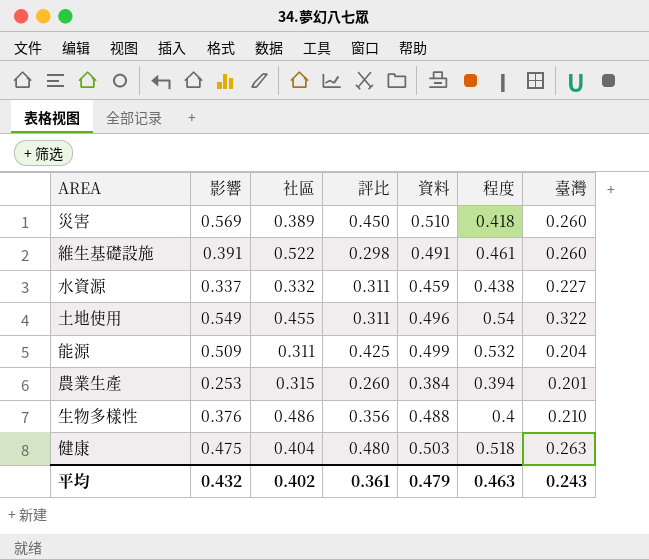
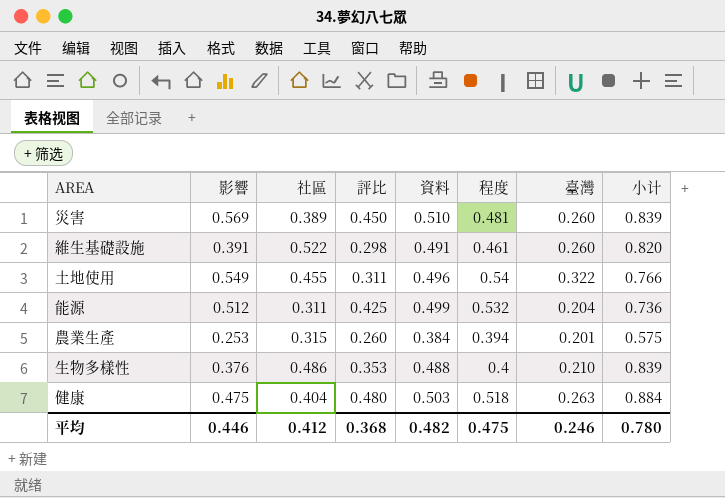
column 小计 | formula: none -> [社區] + [評比]
row 水資源: 0.337 | 0.332 | 0.311 | 0.459 | 0.438 | 0.227 -> none
災害 | 程度: 0.418 -> 0.481
能源 | 影響: 0.509 -> 0.512
生物多樣性 | 評比: 0.356 -> 0.353
平均 | 影響: 0.432 -> 0.446
平均 | 社區: 0.402 -> 0.412
平均 | 評比: 0.361 -> 0.368
平均 | 資料: 0.479 -> 0.482
平均 | 程度: 0.463 -> 0.475
平均 | 臺灣: 0.243 -> 0.246

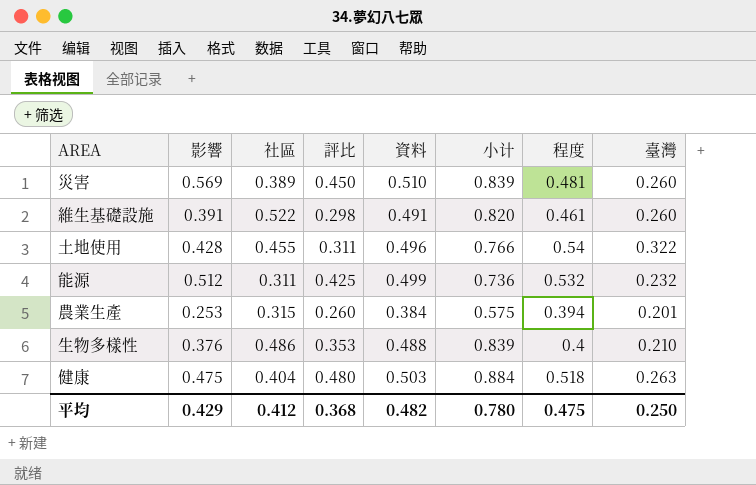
column 小计 | position: 8 -> 6
土地使用 | 影響: 0.549 -> 0.428
能源 | 臺灣: 0.204 -> 0.232
平均 | 影響: 0.446 -> 0.429
平均 | 臺灣: 0.246 -> 0.250

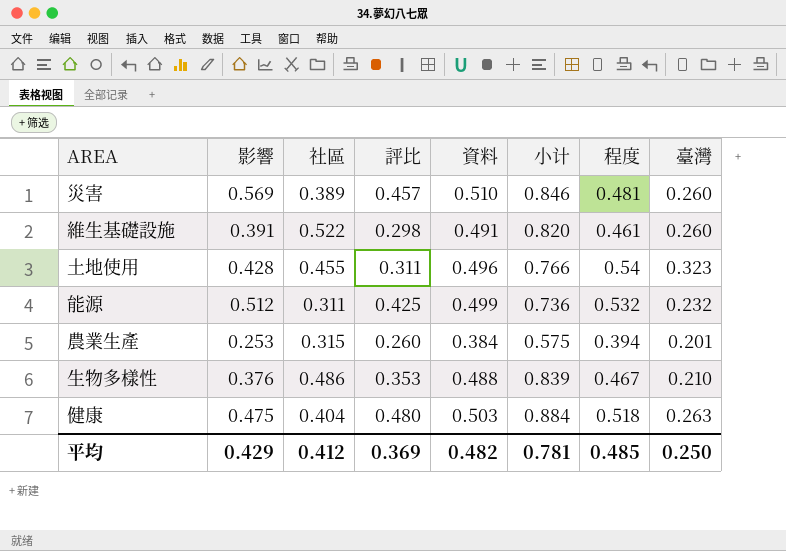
災害 | 評比: 0.450 -> 0.457
災害 | 小计: 0.839 -> 0.846
土地使用 | 臺灣: 0.322 -> 0.323
生物多樣性 | 程度: 0.4 -> 0.467
平均 | 評比: 0.368 -> 0.369
平均 | 小计: 0.780 -> 0.781
平均 | 程度: 0.475 -> 0.485

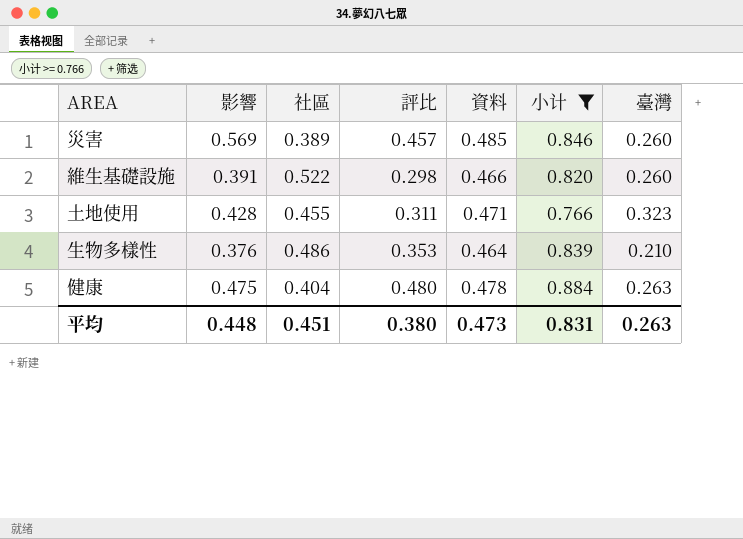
filter: none -> 小计 >= 0.766
column 程度 | position: 7 -> none
災害 | 資料: 0.510 -> 0.485
維生基礎設施 | 資料: 0.491 -> 0.466
土地使用 | 資料: 0.496 -> 0.471
生物多樣性 | 資料: 0.488 -> 0.464
健康 | 資料: 0.503 -> 0.478
平均 | 影響: 0.429 -> 0.448
平均 | 社區: 0.412 -> 0.451
平均 | 評比: 0.369 -> 0.380
平均 | 資料: 0.482 -> 0.473
平均 | 小计: 0.781 -> 0.831
平均 | 臺灣: 0.250 -> 0.263

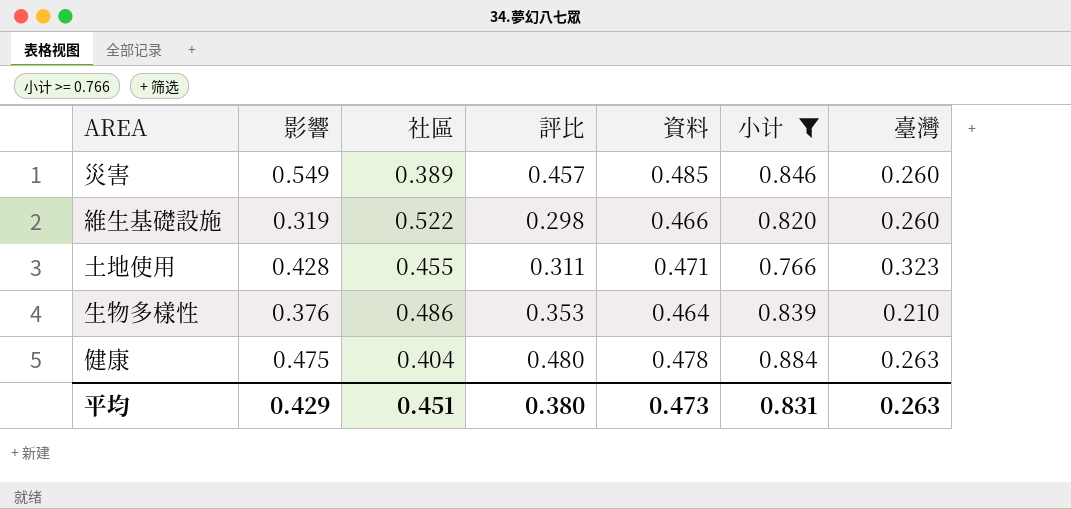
災害 | 影響: 0.569 -> 0.549
維生基礎設施 | 影響: 0.391 -> 0.319
平均 | 影響: 0.448 -> 0.429

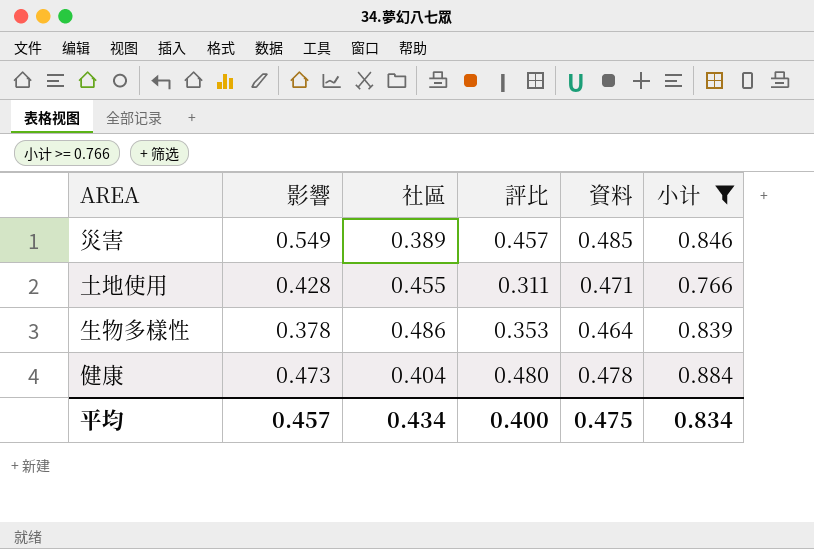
column 臺灣 | position: 7 -> none
row 維生基礎設施: 0.319 | 0.522 | 0.298 | 0.466 | 0.820 | 0.260 -> none
生物多樣性 | 影響: 0.376 -> 0.378
健康 | 影響: 0.475 -> 0.473
平均 | 影響: 0.429 -> 0.457
平均 | 社區: 0.451 -> 0.434
平均 | 評比: 0.380 -> 0.400
平均 | 資料: 0.473 -> 0.475
平均 | 小计: 0.831 -> 0.834

